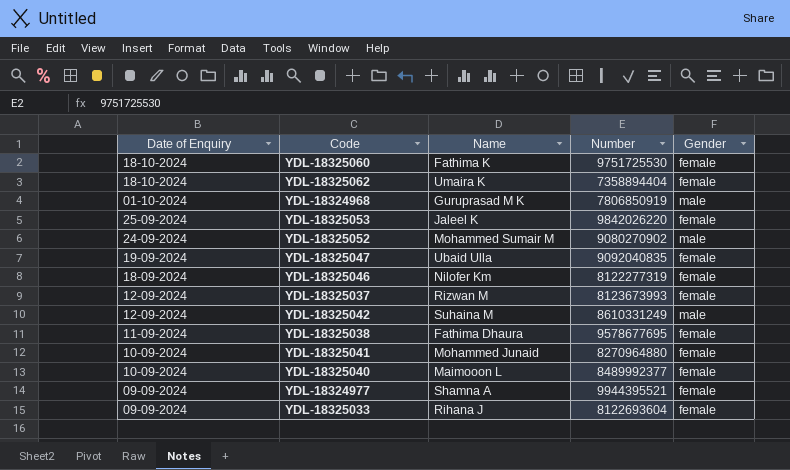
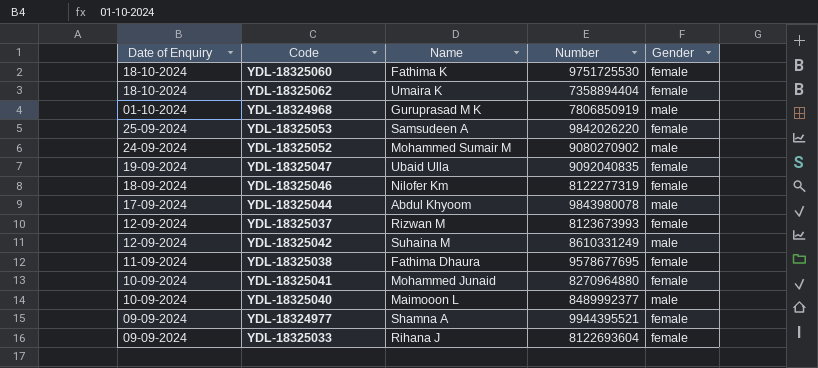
YDL-18325053 | Name: Jaleel K -> Samsudeen A
row YDL-18325044: none -> 17-09-2024 | Abdul Khyoom | 9843980078 | male
YDL-18325040 | Gender: female -> male

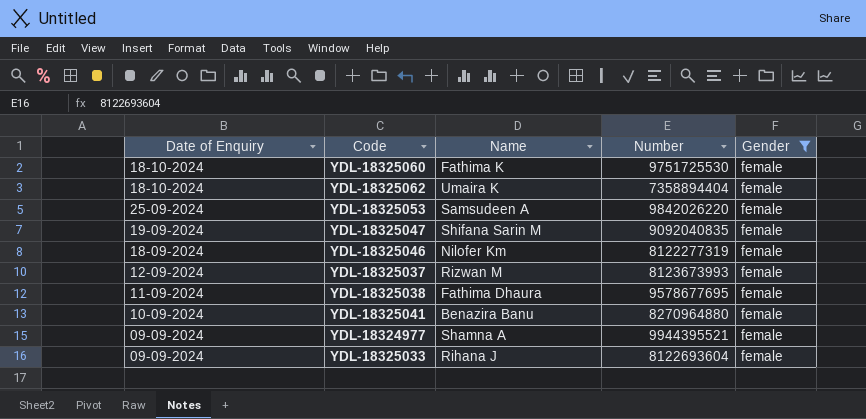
filter: none -> Gender = female
YDL-18325047 | Name: Ubaid Ulla -> Shifana Sarin M
YDL-18325041 | Name: Mohammed Junaid -> Benazira Banu

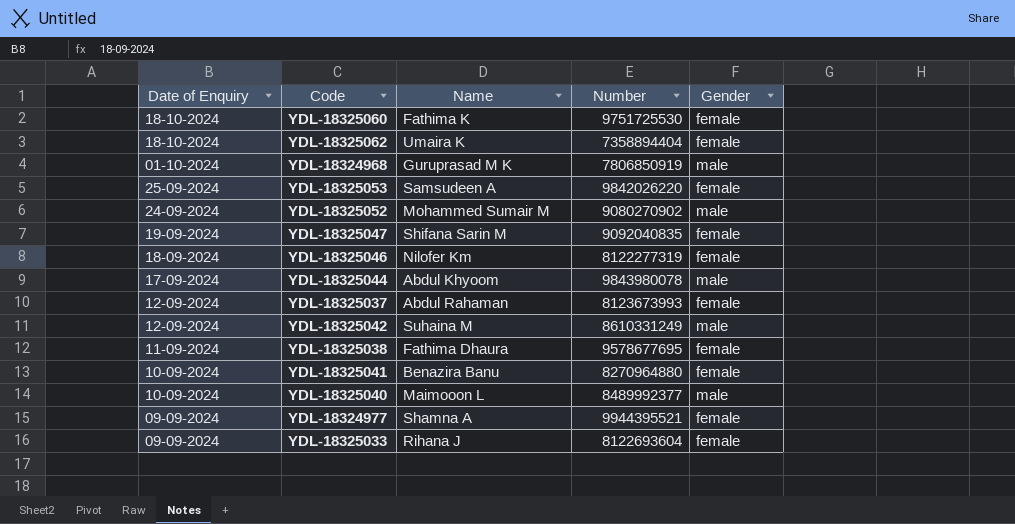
filter: Gender = female -> none
YDL-18325037 | Name: Rizwan M -> Abdul Rahaman

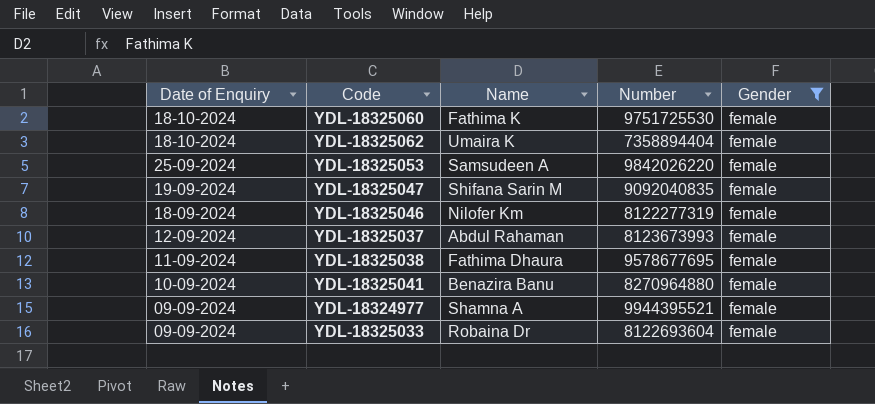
filter: none -> Gender = female
YDL-18325033 | Name: Rihana J -> Robaina Dr

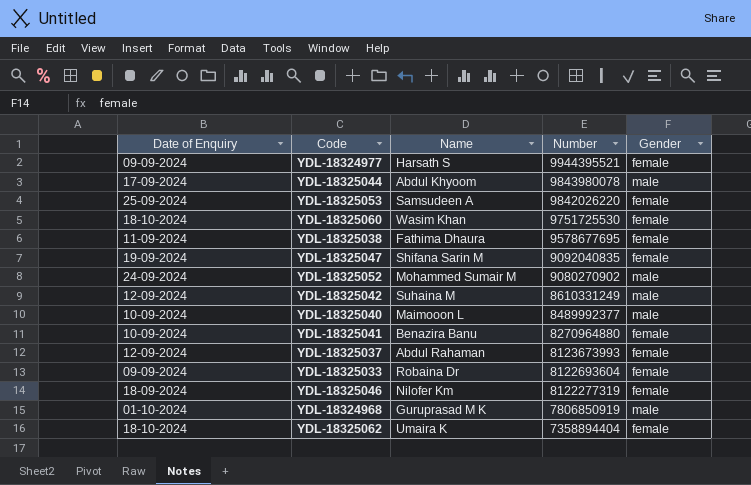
filter: Gender = female -> none
row order: Date of Enquiry descending -> Number descending
YDL-18324977 | Name: Shamna A -> Harsath S
YDL-18325060 | Name: Fathima K -> Wasim Khan

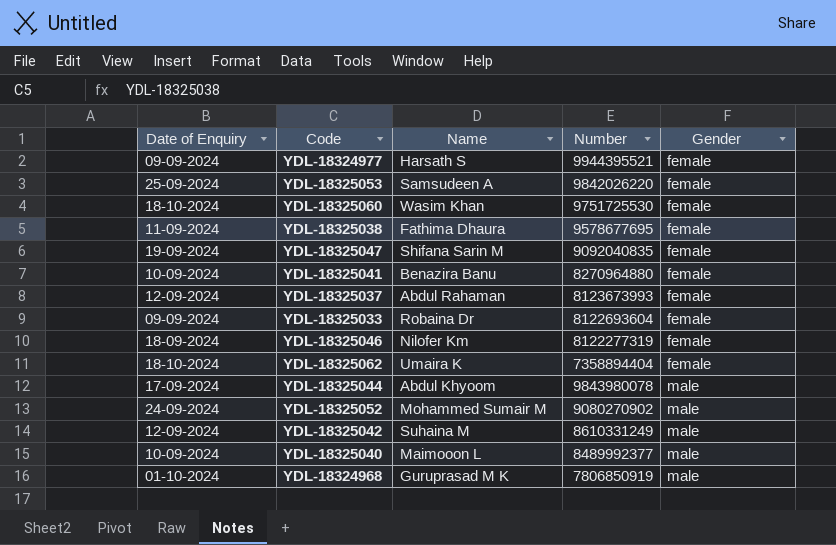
row order: Number descending -> Gender ascending

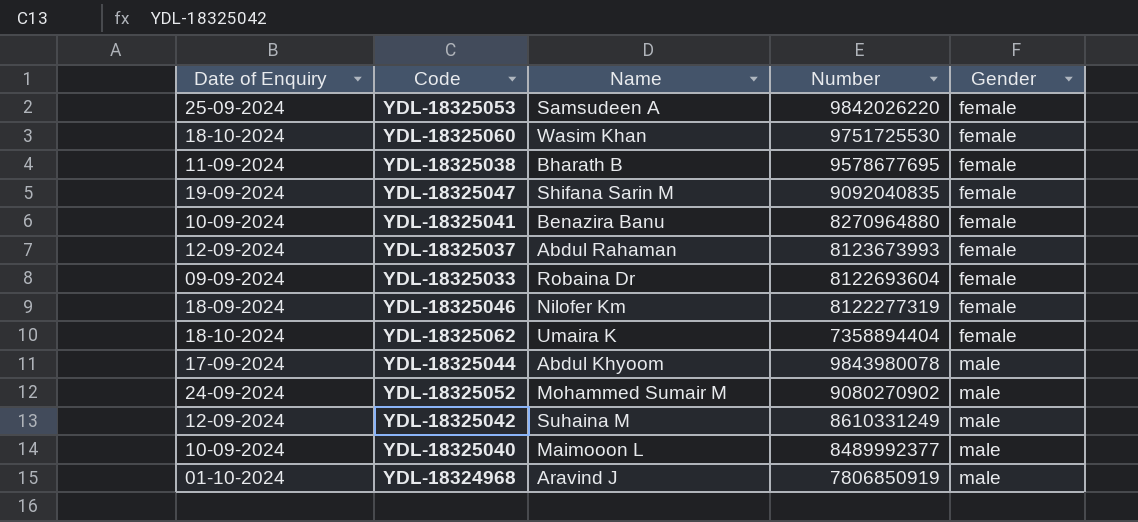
row YDL-18324977: 09-09-2024 | Harsath S | 9944395521 | female -> none
YDL-18325038 | Name: Fathima Dhaura -> Bharath B
YDL-18324968 | Name: Guruprasad M K -> Aravind J

